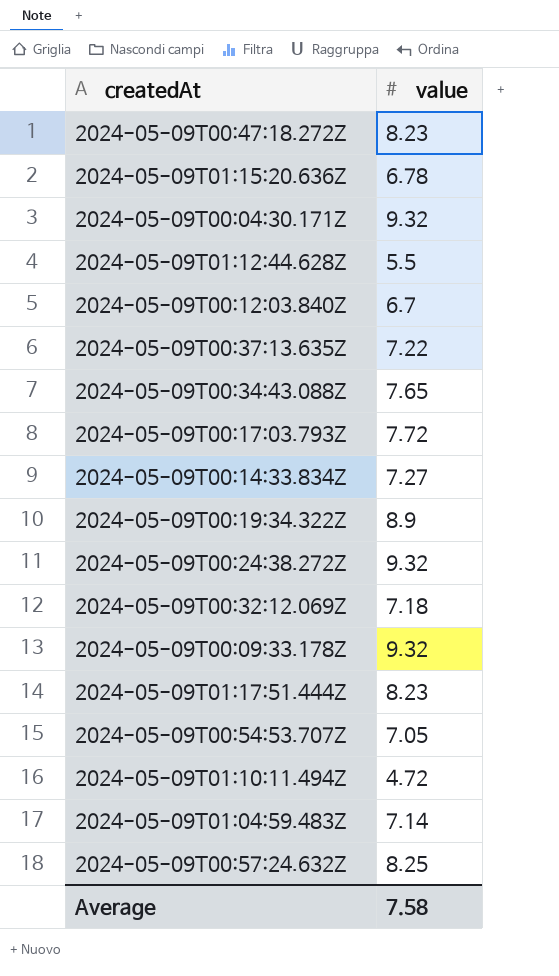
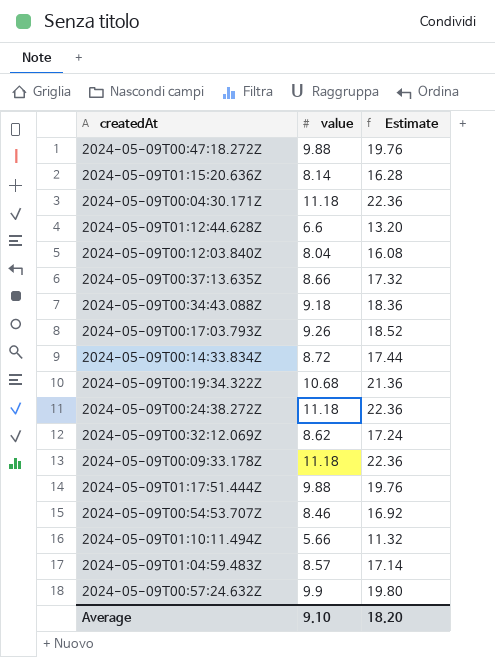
column Estimate | formula: none -> [value] * 2
2024-05-09T00:47:18.272Z | value: 8.23 -> 9.88
2024-05-09T01:15:20.636Z | value: 6.78 -> 8.14
2024-05-09T00:04:30.171Z | value: 9.32 -> 11.18
2024-05-09T01:12:44.628Z | value: 5.5 -> 6.6
2024-05-09T00:12:03.840Z | value: 6.7 -> 8.04
2024-05-09T00:37:13.635Z | value: 7.22 -> 8.66
2024-05-09T00:34:43.088Z | value: 7.65 -> 9.18
2024-05-09T00:17:03.793Z | value: 7.72 -> 9.26
2024-05-09T00:14:33.834Z | value: 7.27 -> 8.72
2024-05-09T00:19:34.322Z | value: 8.9 -> 10.68
2024-05-09T00:24:38.272Z | value: 9.32 -> 11.18
2024-05-09T00:32:12.069Z | value: 7.18 -> 8.62
2024-05-09T00:09:33.178Z | value: 9.32 -> 11.18
2024-05-09T01:17:51.444Z | value: 8.23 -> 9.88
2024-05-09T00:54:53.707Z | value: 7.05 -> 8.46
2024-05-09T01:10:11.494Z | value: 4.72 -> 5.66
2024-05-09T01:04:59.483Z | value: 7.14 -> 8.57
2024-05-09T00:57:24.632Z | value: 8.25 -> 9.9
Average | value: 7.58 -> 9.10

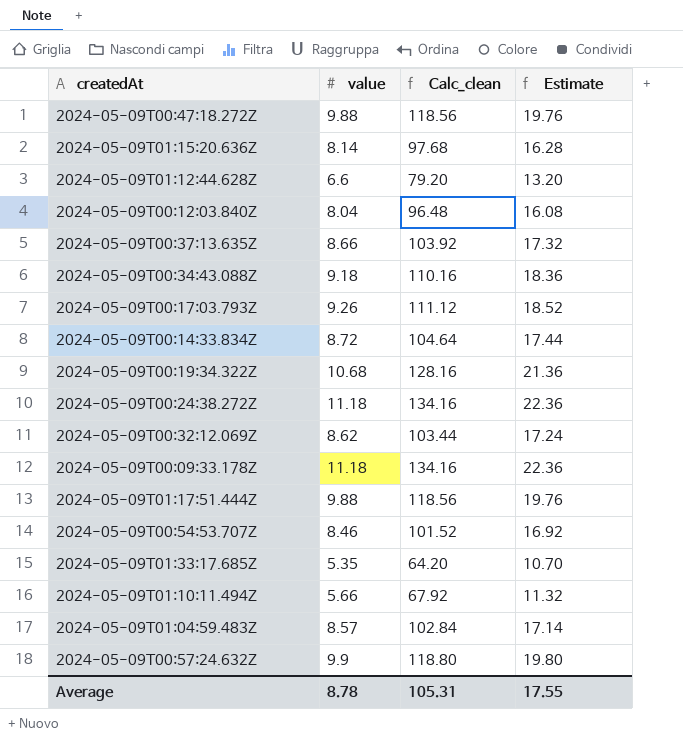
column Calc_clean | formula: none -> [value] * 12
row 2024-05-09T00:04:30.171Z: 11.18 | 22.36 -> none
row 2024-05-09T01:33:17.685Z: none -> 5.35 | 64.20 | 10.70
Average | value: 9.10 -> 8.78
Average | Estimate: 18.20 -> 17.55

